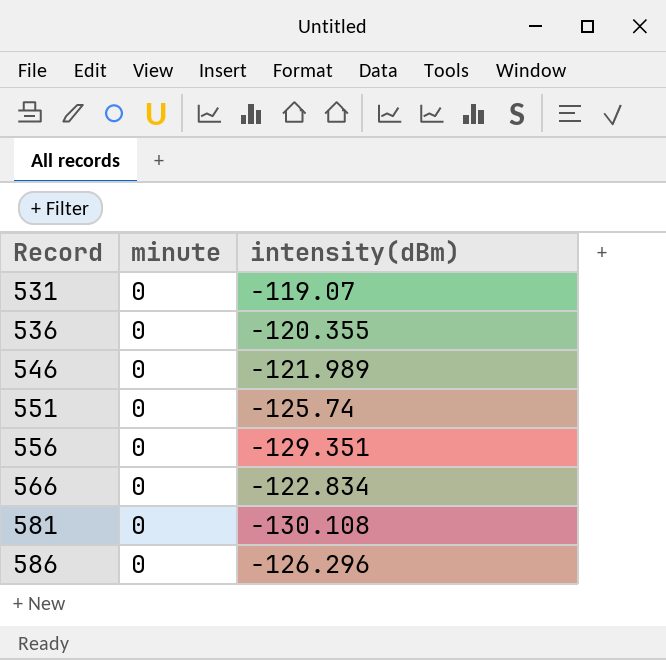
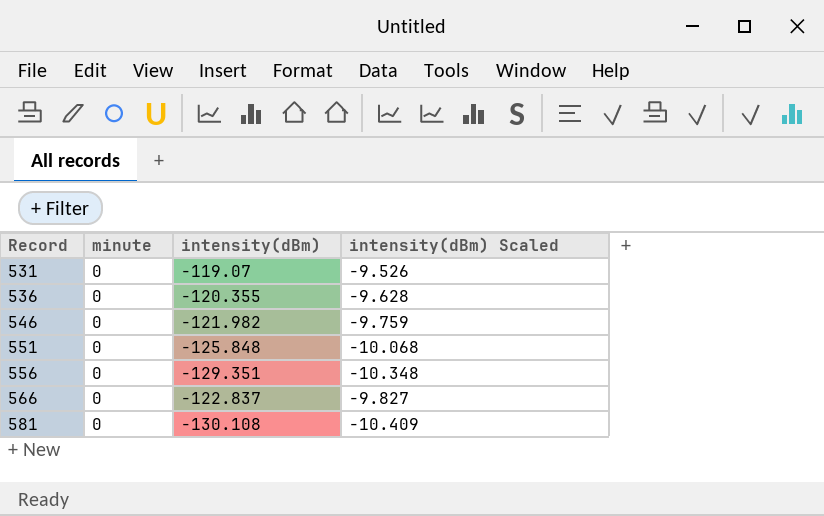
column intensity(dBm) Scaled | formula: none -> [intensity(dBm)] * 0.08
row 586: 0 | -126.296 -> none
546 | intensity(dBm): -121.989 -> -121.982
551 | intensity(dBm): -125.74 -> -125.848
566 | intensity(dBm): -122.834 -> -122.837

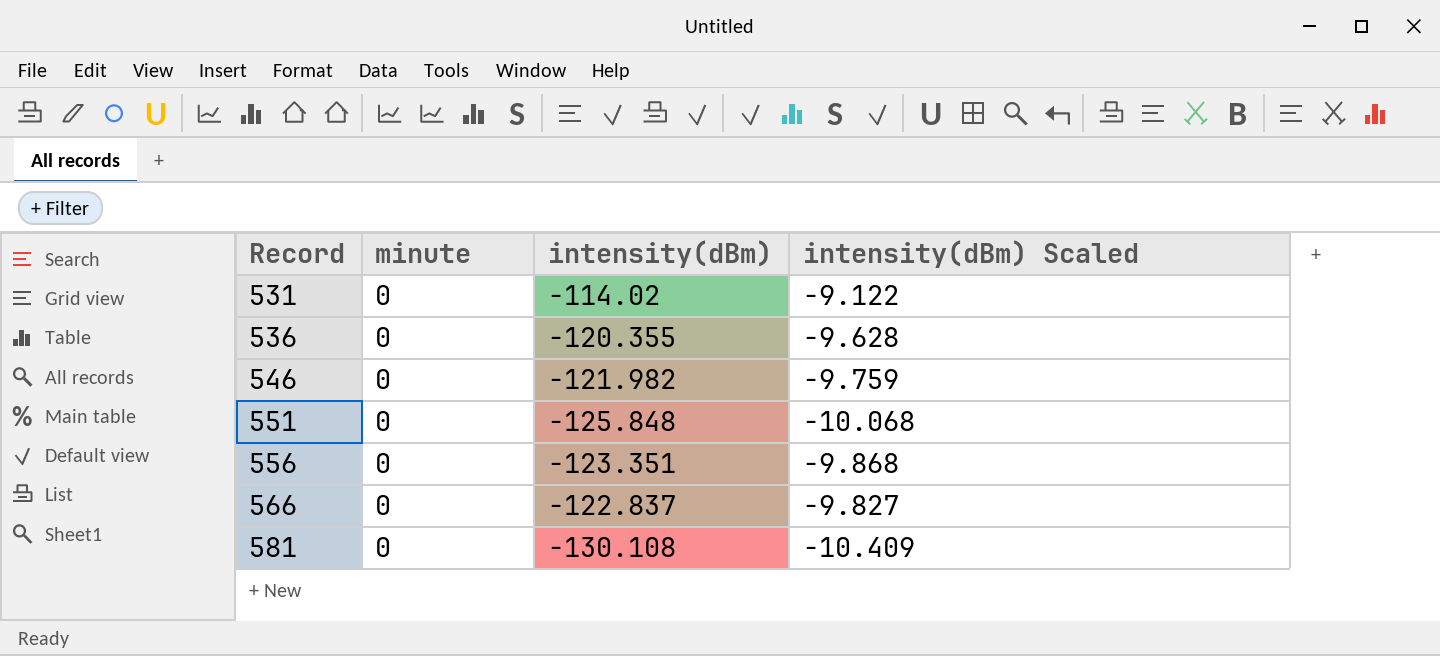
531 | intensity(dBm): -119.07 -> -114.02
531 | intensity(dBm) Scaled: -9.526 -> -9.122
556 | intensity(dBm): -129.351 -> -123.351
556 | intensity(dBm) Scaled: -10.348 -> -9.868

